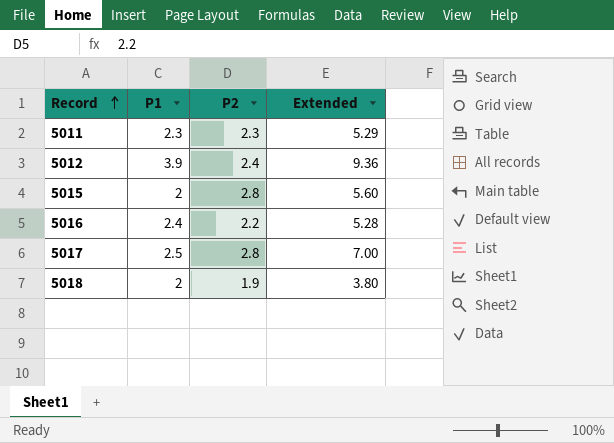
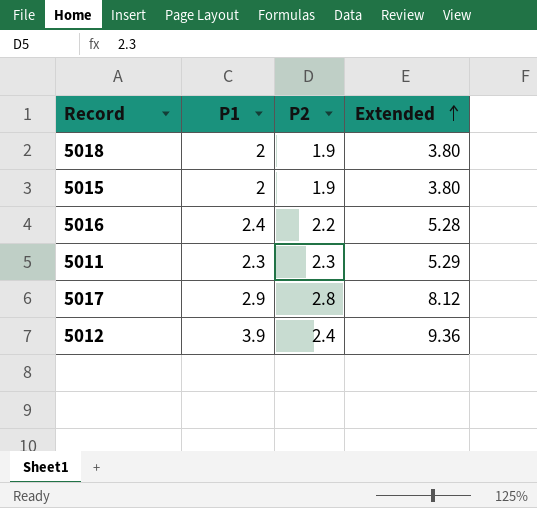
row order: Record ascending -> Extended ascending
5015 | P2: 2.8 -> 1.9
5015 | Extended: 5.60 -> 3.80
5017 | P1: 2.5 -> 2.9
5017 | Extended: 7.00 -> 8.12

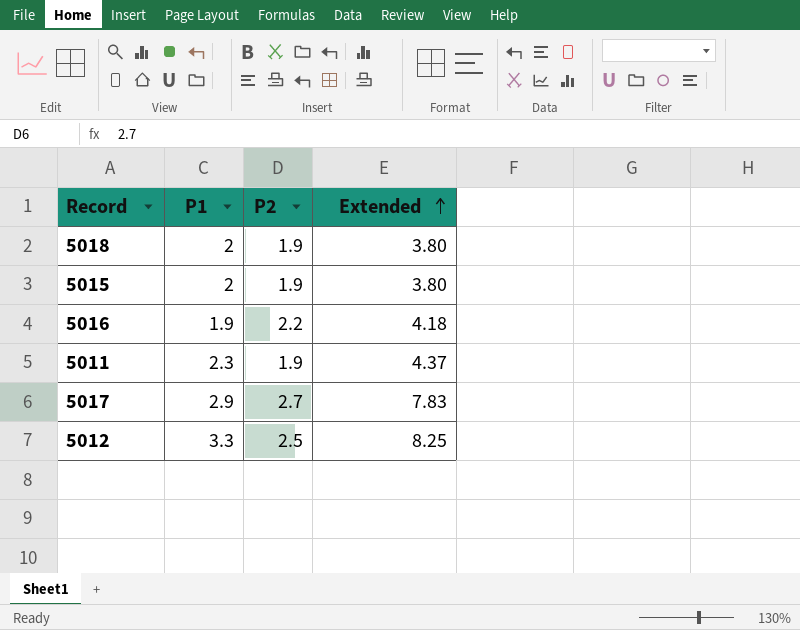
5016 | P1: 2.4 -> 1.9
5016 | Extended: 5.28 -> 4.18
5011 | P2: 2.3 -> 1.9
5011 | Extended: 5.29 -> 4.37
5017 | P2: 2.8 -> 2.7
5017 | Extended: 8.12 -> 7.83
5012 | P1: 3.9 -> 3.3
5012 | P2: 2.4 -> 2.5
5012 | Extended: 9.36 -> 8.25

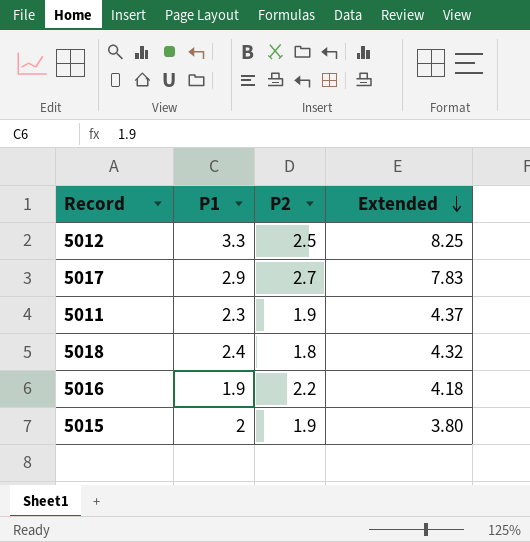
row order: Extended ascending -> Extended descending
5018 | P1: 2 -> 2.4
5018 | P2: 1.9 -> 1.8
5018 | Extended: 3.80 -> 4.32

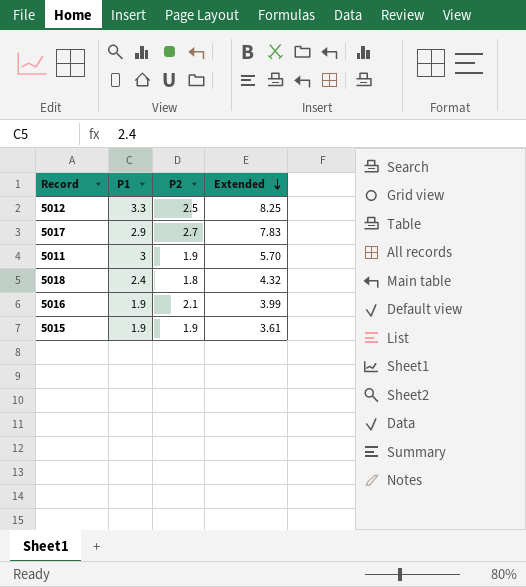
5011 | P1: 2.3 -> 3
5011 | Extended: 4.37 -> 5.70
5016 | P2: 2.2 -> 2.1
5016 | Extended: 4.18 -> 3.99
5015 | P1: 2 -> 1.9
5015 | Extended: 3.80 -> 3.61

